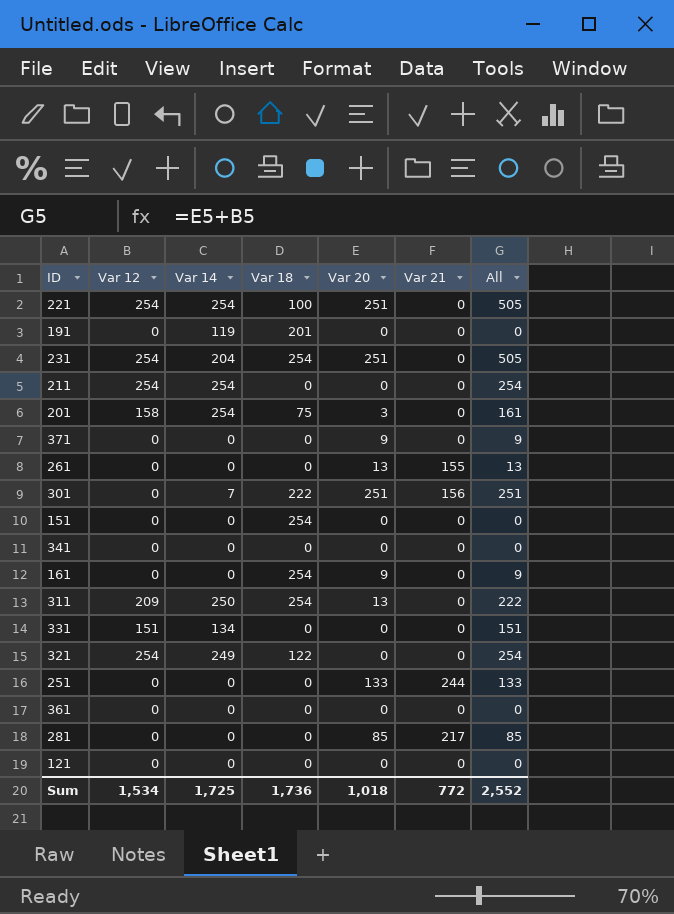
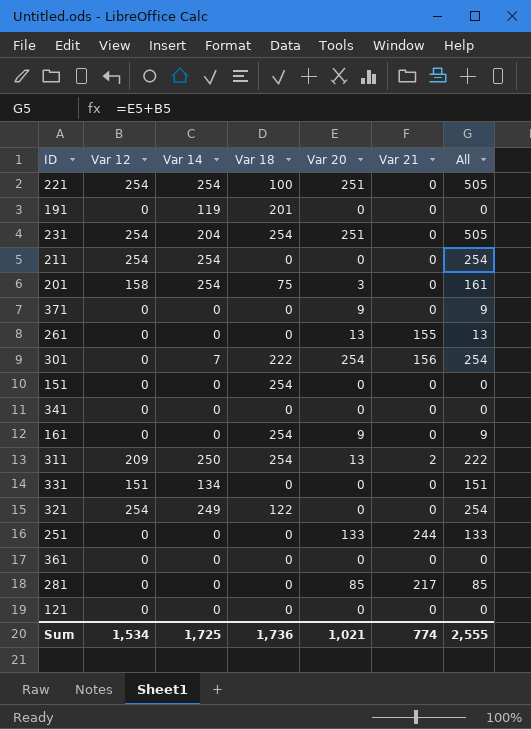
301 | Var 20: 251 -> 254
301 | All: 251 -> 254
311 | Var 21: 0 -> 2
Sum | Var 20: 1,018 -> 1,021
Sum | Var 21: 772 -> 774
Sum | All: 2,552 -> 2,555

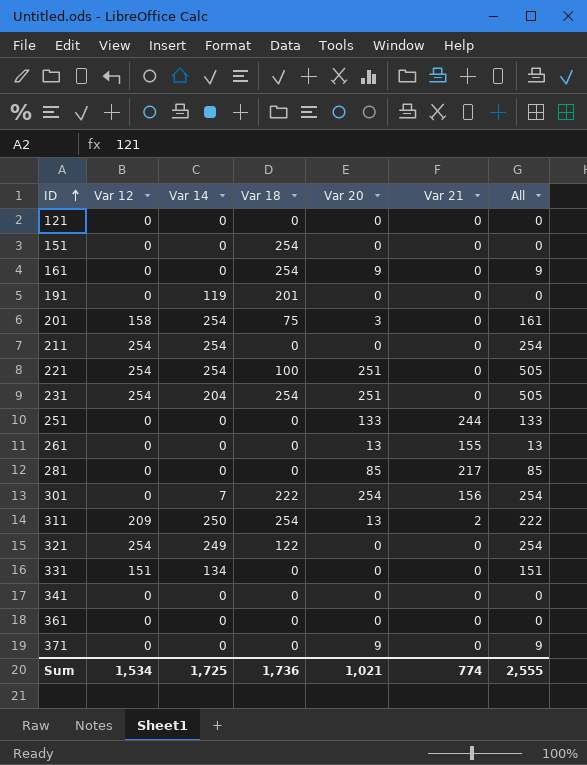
row order: none -> ID ascending

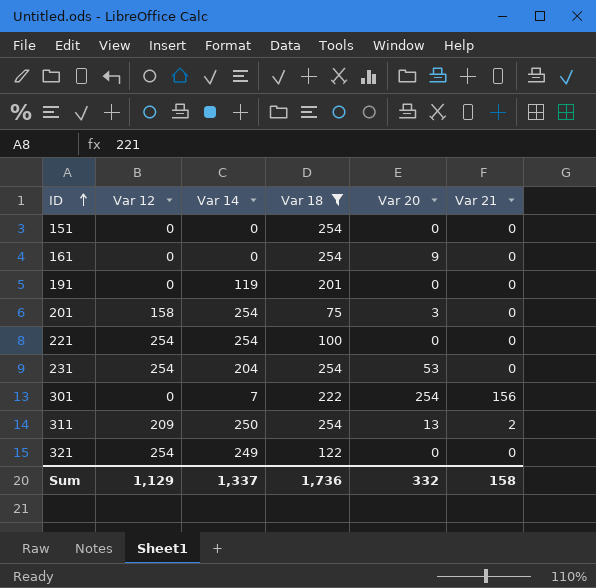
filter: none -> Var 18 != 0
column All | formula: [Var 12] + [Var 20] -> none
221 | Var 20: 251 -> 0
231 | Var 20: 251 -> 53
Sum | Var 12: 1,534 -> 1,129
Sum | Var 14: 1,725 -> 1,337
Sum | Var 20: 1,021 -> 332
Sum | Var 21: 774 -> 158

